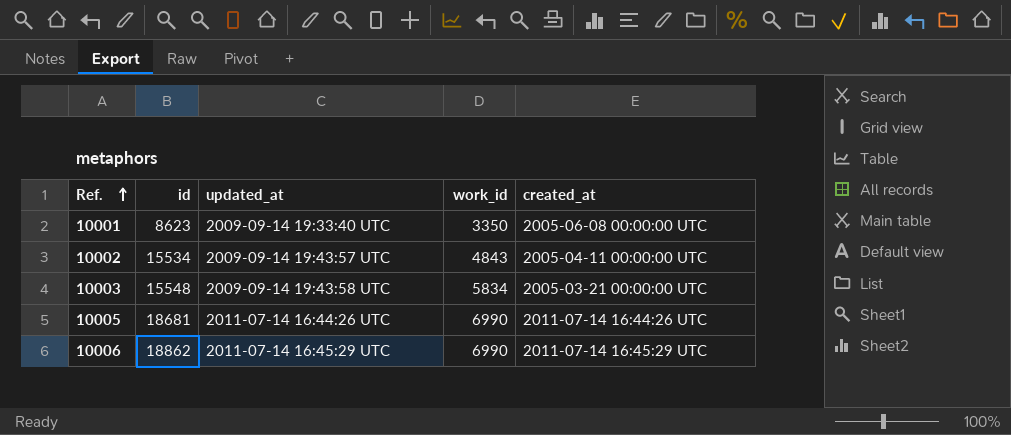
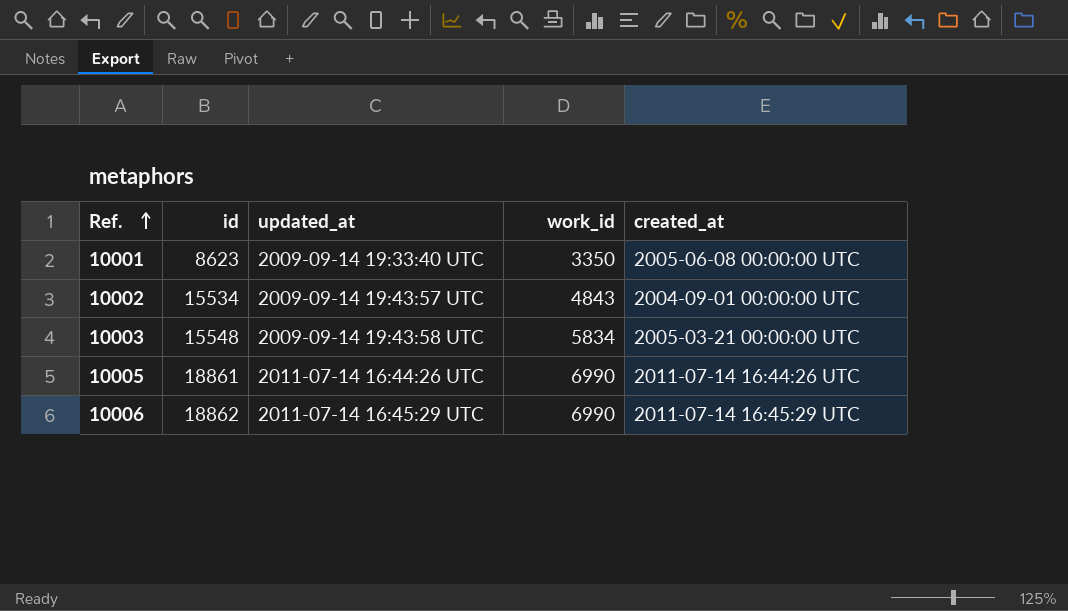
10002 | created_at: 2005-04-11 00:00:00 UTC -> 2004-09-01 00:00:00 UTC
10005 | id: 18681 -> 18861

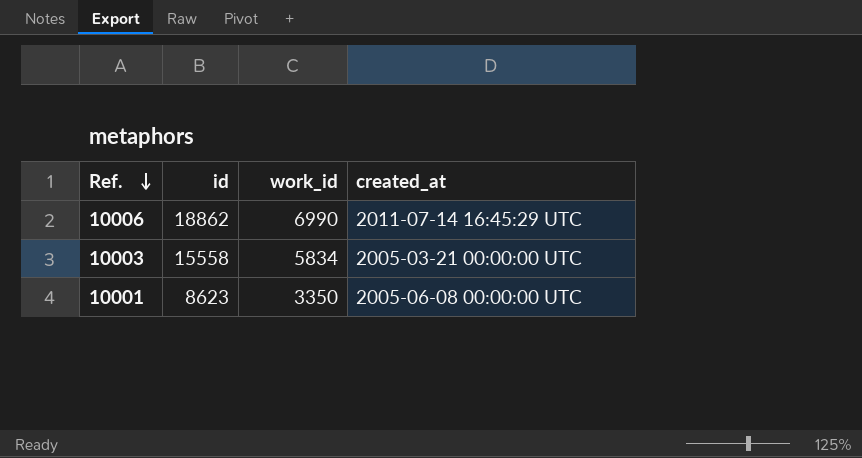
row order: Ref. ascending -> Ref. descending
column updated_at | position: 3 -> none
row 10002: 15534 | 2009-09-14 19:43:57 UTC | 4843 | 2004-09-01 00:00:00 UTC -> none
row 10005: 18861 | 2011-07-14 16:44:26 UTC | 6990 | 2011-07-14 16:44:26 UTC -> none
10003 | id: 15548 -> 15558

